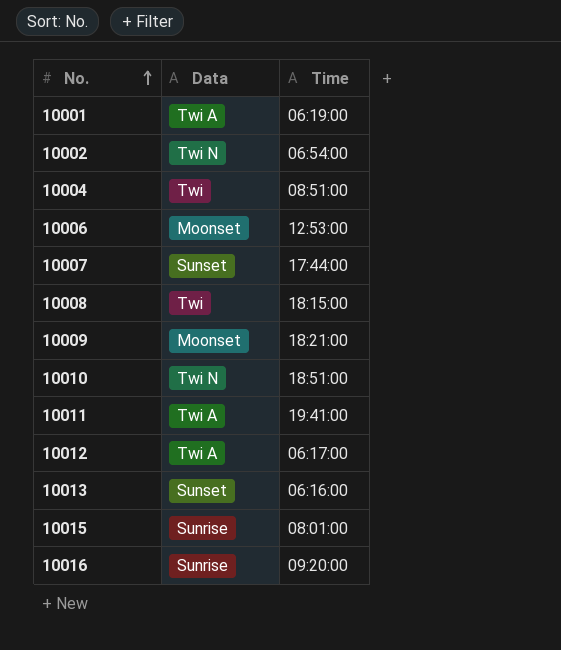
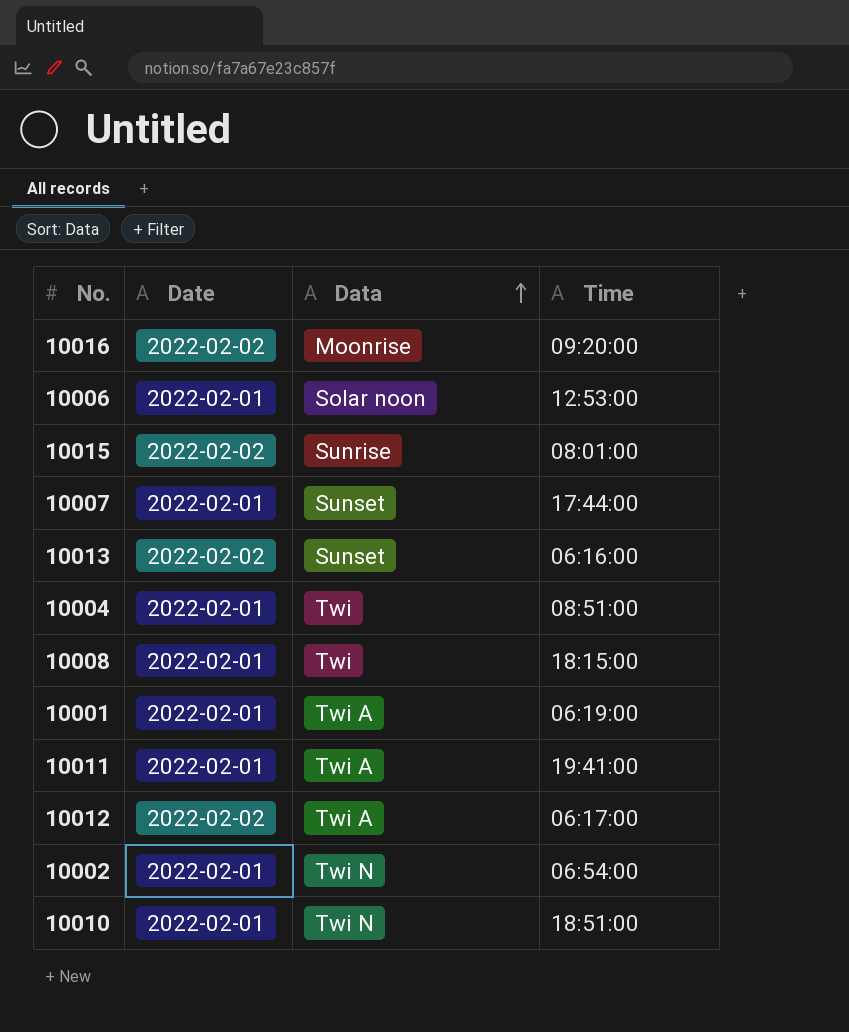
row order: No. ascending -> Data ascending
column Date | position: none -> 2
row 10009: Moonset | 18:21:00 -> none
10016 | Data: Sunrise -> Moonrise
10006 | Data: Moonset -> Solar noon

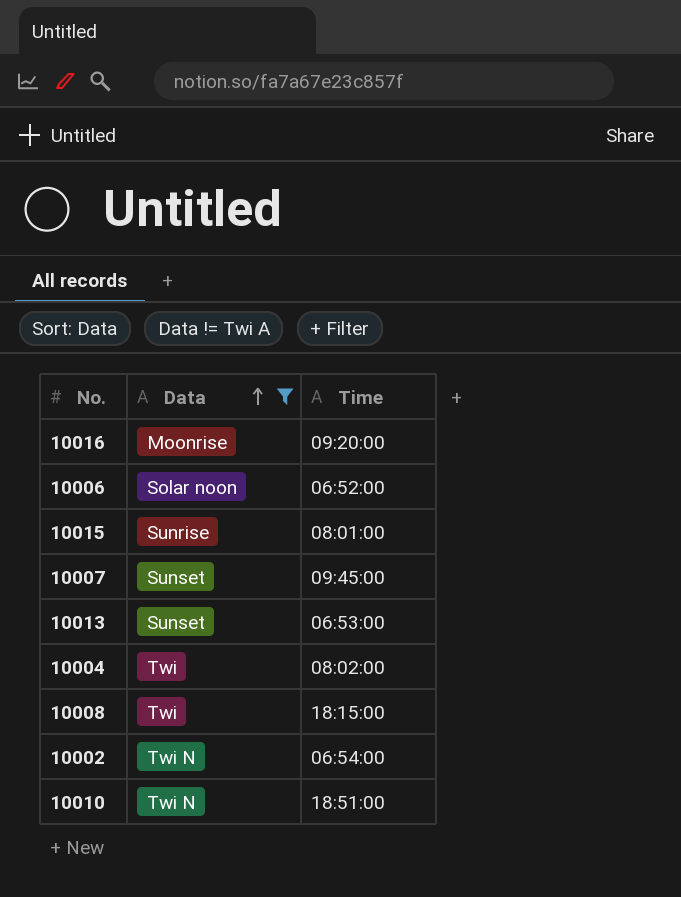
filter: none -> Data != Twi A
column Date | position: 2 -> none
10006 | Time: 12:53:00 -> 06:52:00
10007 | Time: 17:44:00 -> 09:45:00
10013 | Time: 06:16:00 -> 06:53:00
10004 | Time: 08:51:00 -> 08:02:00

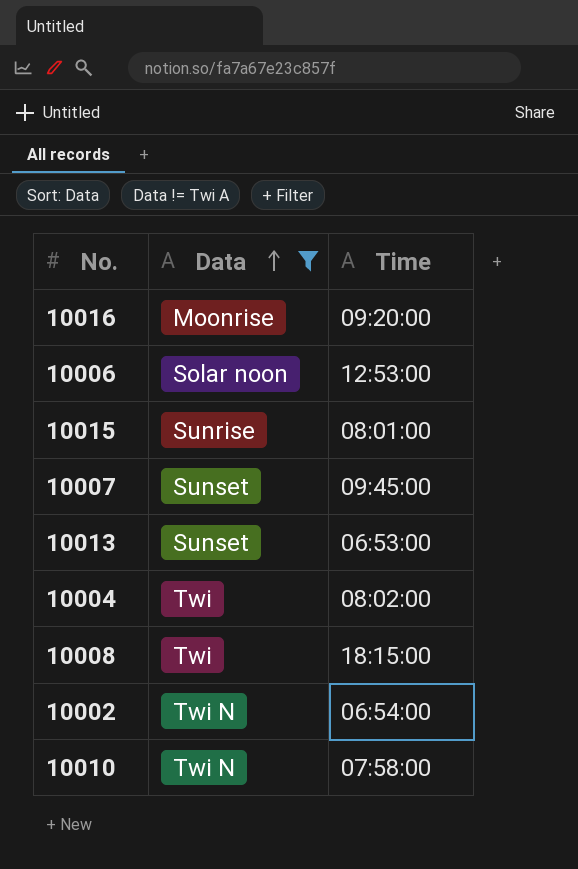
10006 | Time: 06:52:00 -> 12:53:00
10010 | Time: 18:51:00 -> 07:58:00

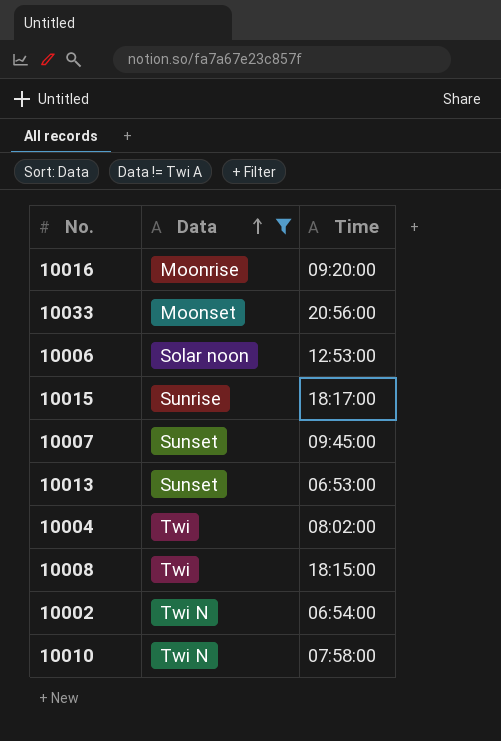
row 10033: none -> Moonset | 20:56:00
10015 | Time: 08:01:00 -> 18:17:00

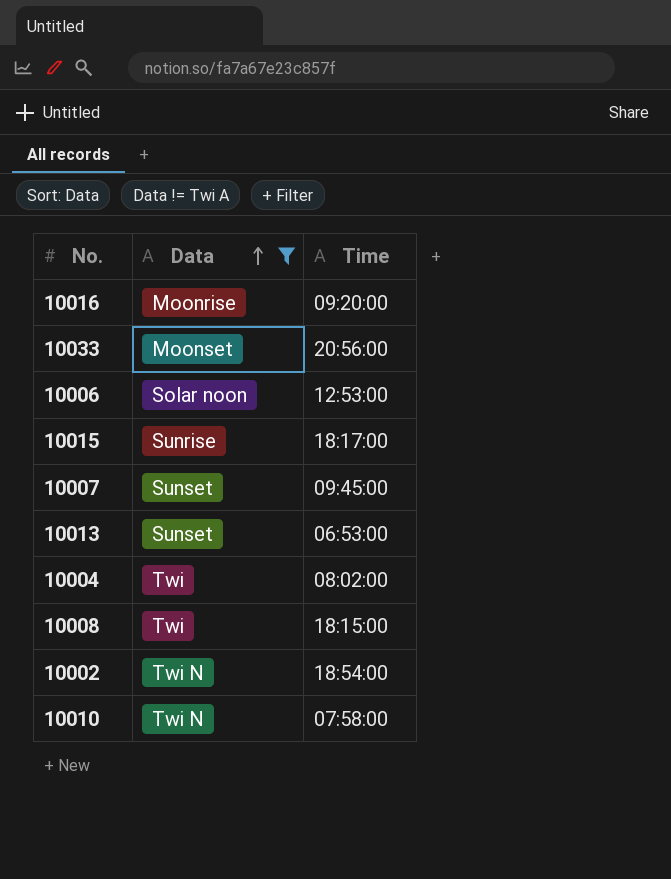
10002 | Time: 06:54:00 -> 18:54:00

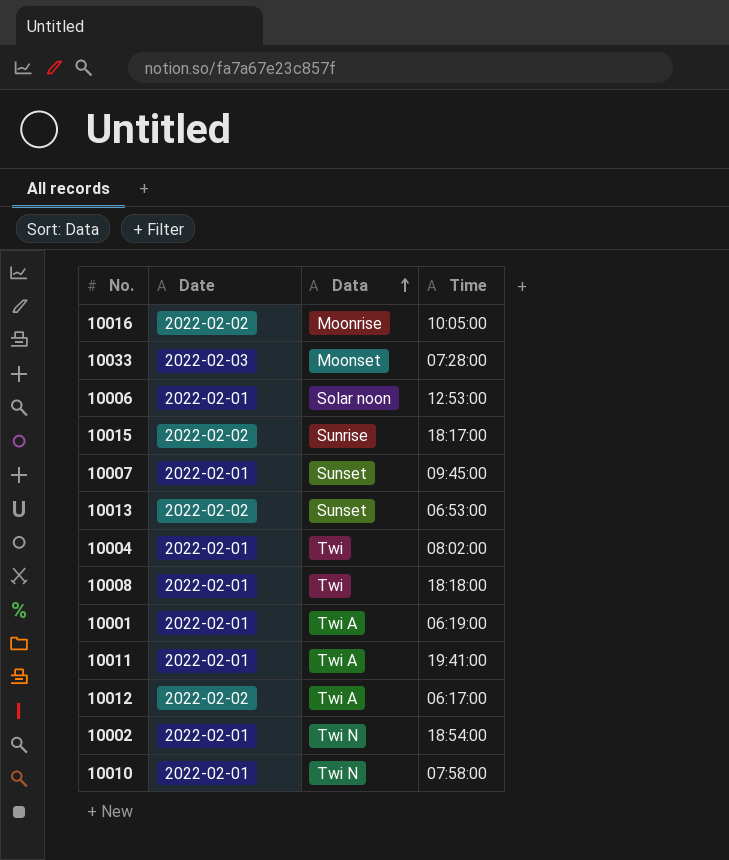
filter: Data != Twi A -> none
column Date | position: none -> 2
10016 | Time: 09:20:00 -> 10:05:00
10033 | Time: 20:56:00 -> 07:28:00
10008 | Time: 18:15:00 -> 18:18:00

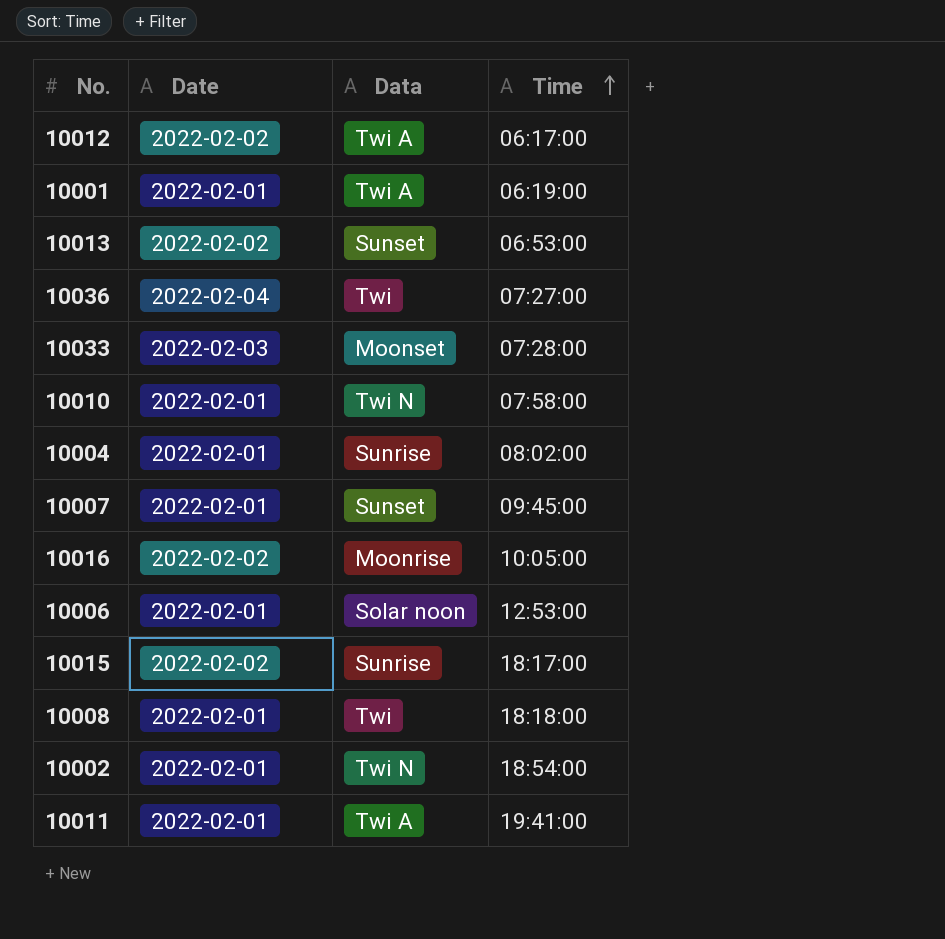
row order: Data ascending -> Time ascending
row 10036: none -> 2022-02-04 | Twi | 07:27:00
10004 | Data: Twi -> Sunrise

